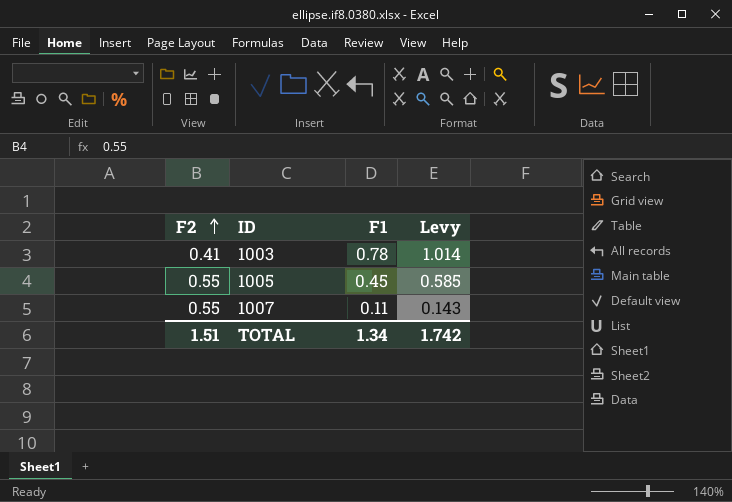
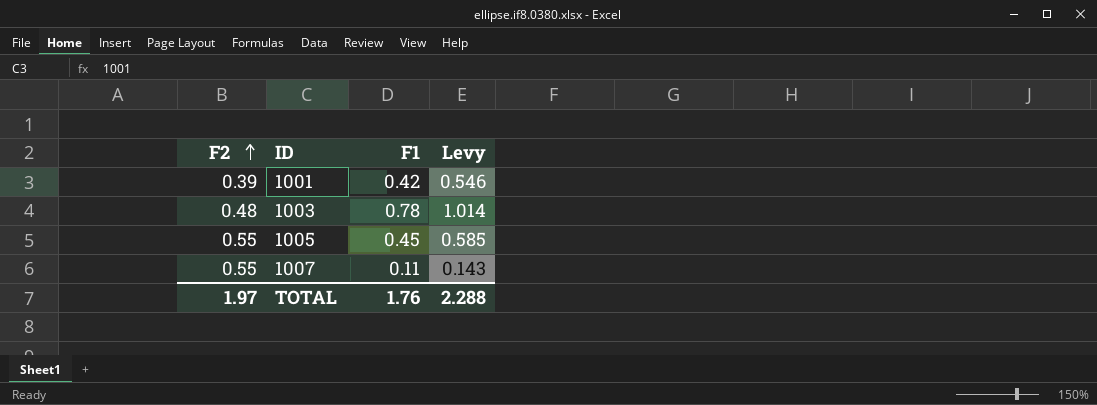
row 1001: none -> 0.39 | 0.42 | 0.546
1003 | F2: 0.41 -> 0.48
TOTAL | F2: 1.51 -> 1.97
TOTAL | F1: 1.34 -> 1.76
TOTAL | Levy: 1.742 -> 2.288

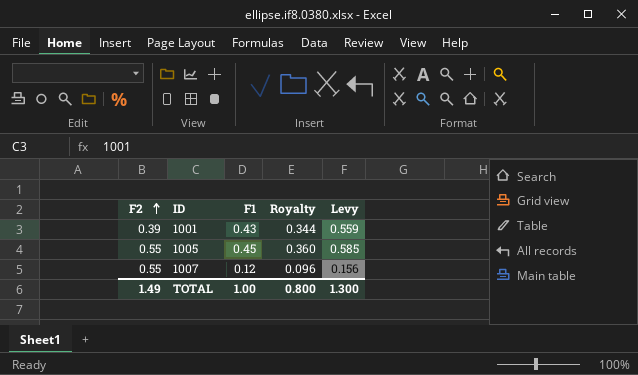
column Royalty | formula: none -> [F1] * 0.8
row 1003: 0.48 | 0.78 | 1.014 -> none
1001 | F1: 0.42 -> 0.43
1001 | Levy: 0.546 -> 0.559
1007 | F1: 0.11 -> 0.12
1007 | Levy: 0.143 -> 0.156
TOTAL | F2: 1.97 -> 1.49
TOTAL | F1: 1.76 -> 1.00
TOTAL | Levy: 2.288 -> 1.300

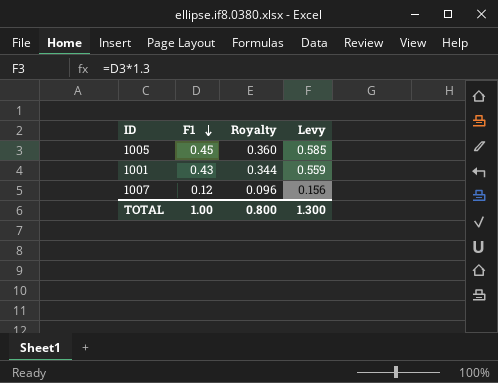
row order: F2 ascending -> F1 descending
column F2 | position: 1 -> none

